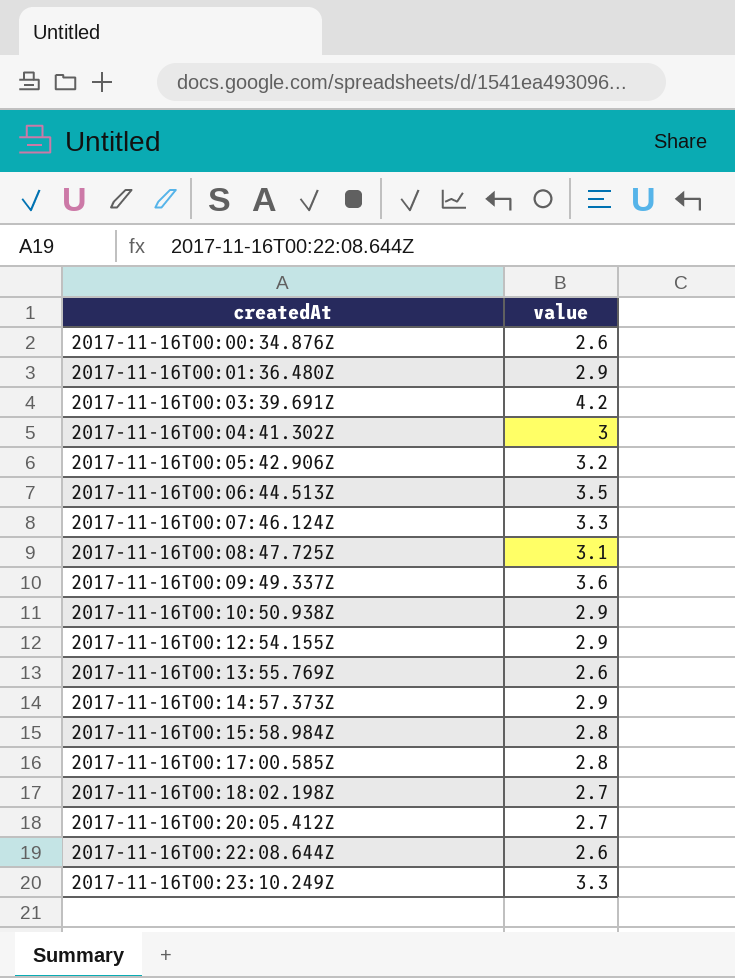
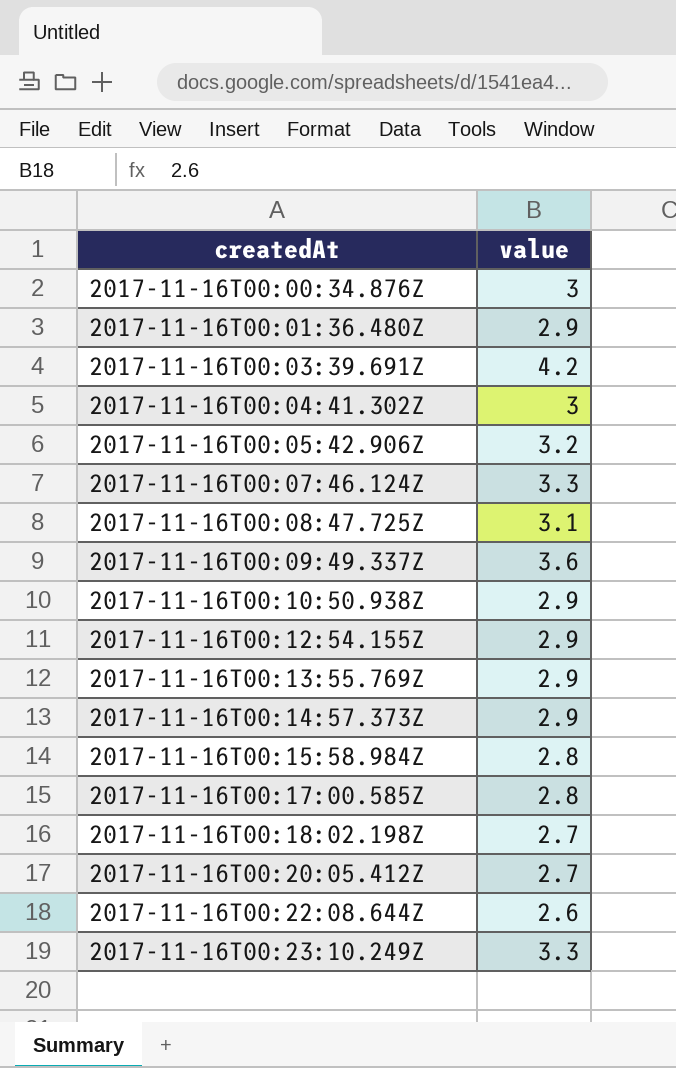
row 2017-11-16T00:06:44.513Z: 3.5 -> none
2017-11-16T00:00:34.876Z | value: 2.6 -> 3
2017-11-16T00:13:55.769Z | value: 2.6 -> 2.9

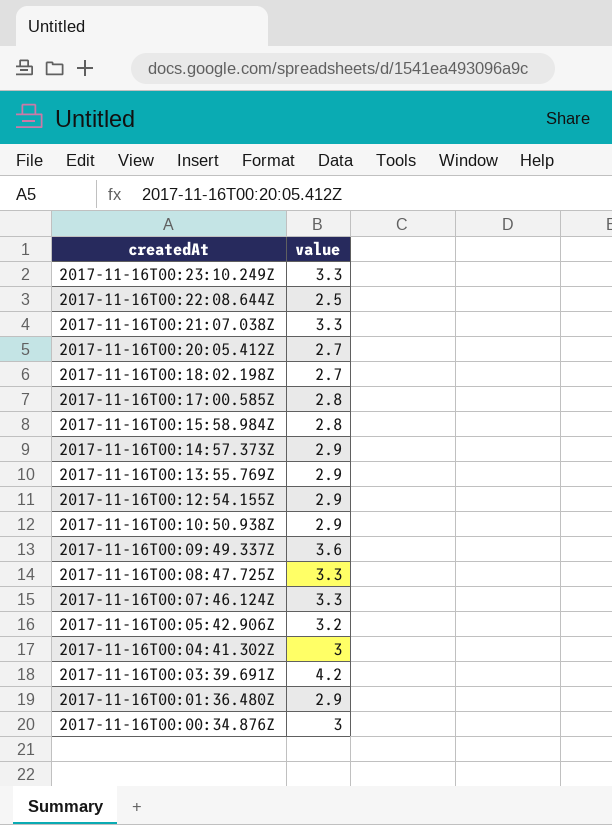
row order: createdAt ascending -> createdAt descending
2017-11-16T00:22:08.644Z | value: 2.6 -> 2.5
row 2017-11-16T00:21:07.038Z: none -> 3.3
2017-11-16T00:08:47.725Z | value: 3.1 -> 3.3

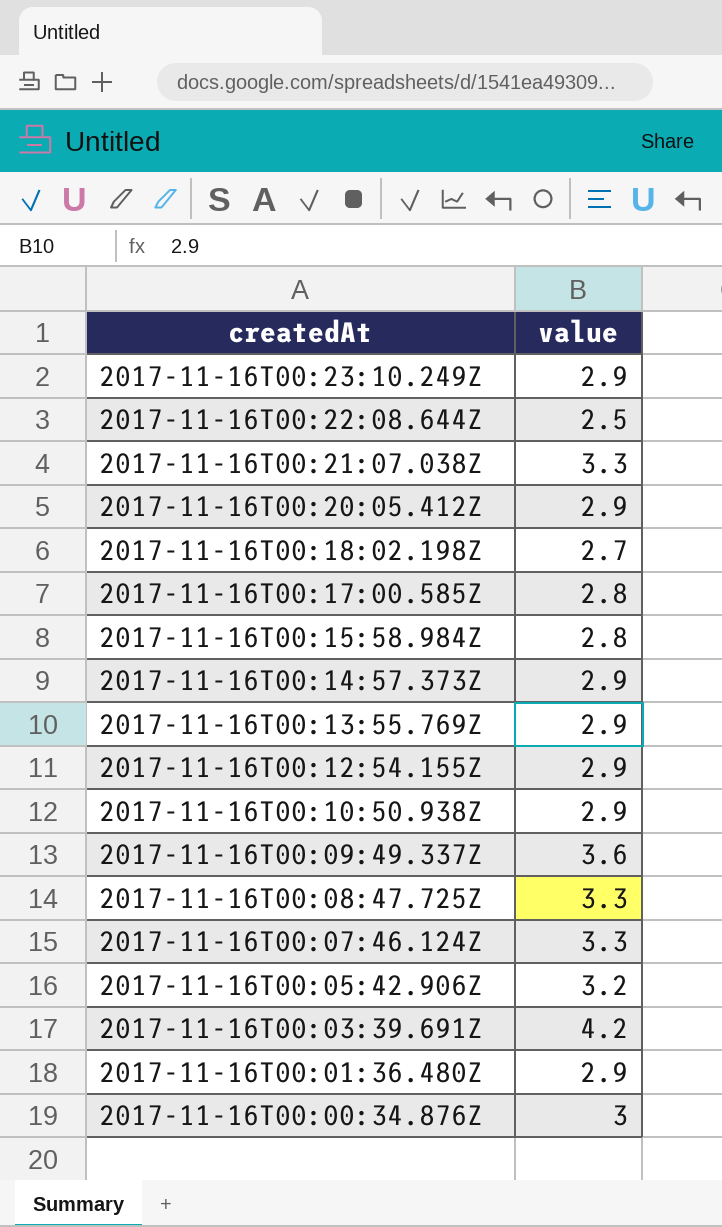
row 2017-11-16T00:04:41.302Z: 3 -> none
2017-11-16T00:23:10.249Z | value: 3.3 -> 2.9
2017-11-16T00:20:05.412Z | value: 2.7 -> 2.9

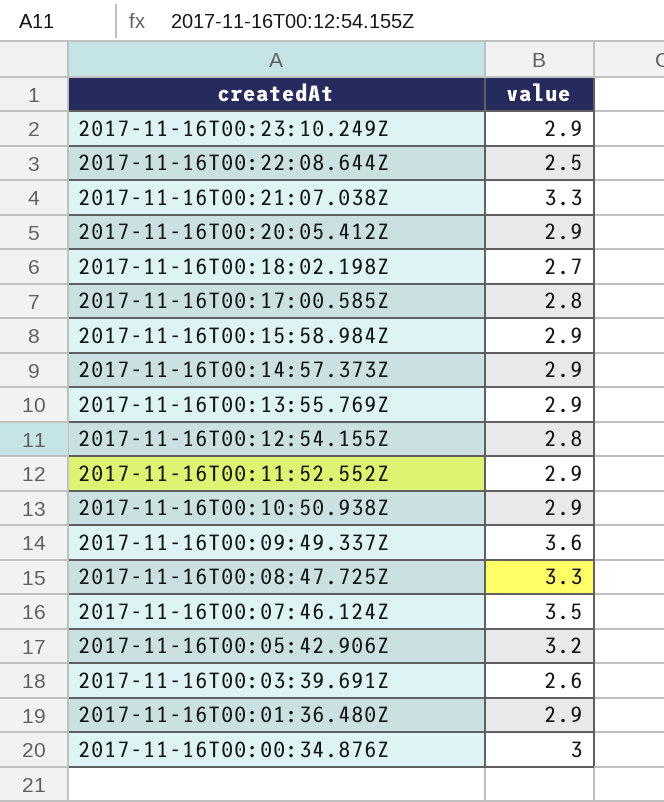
2017-11-16T00:15:58.984Z | value: 2.8 -> 2.9
2017-11-16T00:12:54.155Z | value: 2.9 -> 2.8
row 2017-11-16T00:11:52.552Z: none -> 2.9
2017-11-16T00:07:46.124Z | value: 3.3 -> 3.5
2017-11-16T00:03:39.691Z | value: 4.2 -> 2.6

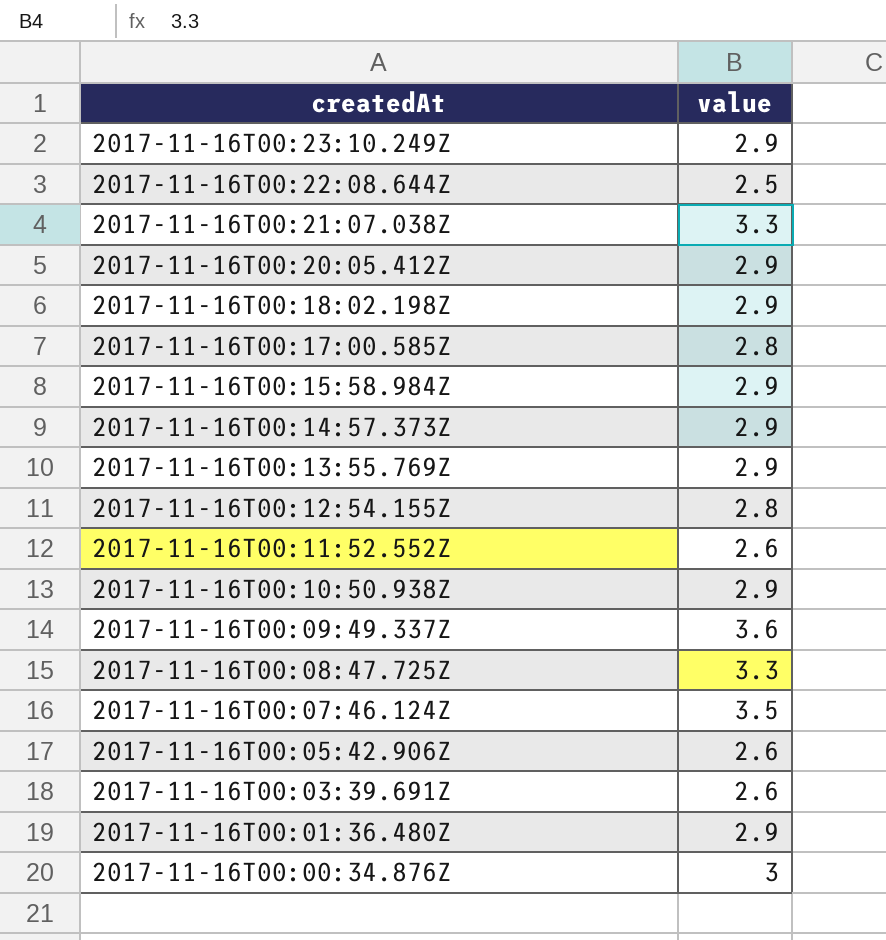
2017-11-16T00:18:02.198Z | value: 2.7 -> 2.9
2017-11-16T00:11:52.552Z | value: 2.9 -> 2.6
2017-11-16T00:05:42.906Z | value: 3.2 -> 2.6

